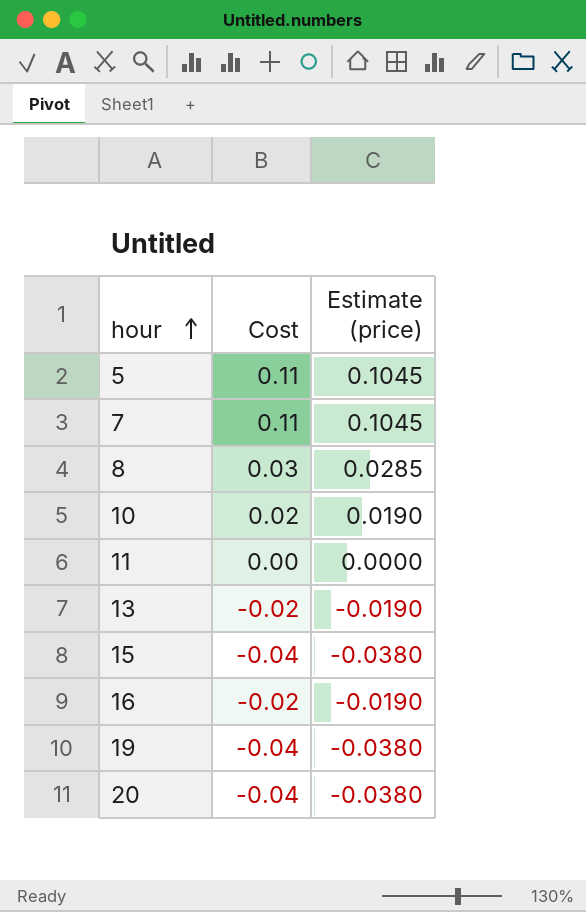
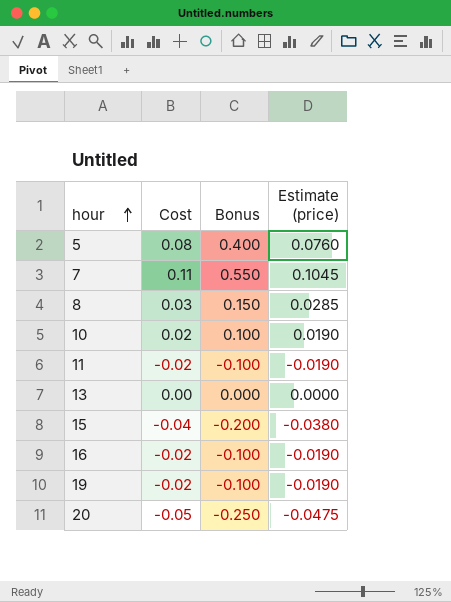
column Bonus | formula: none -> [Cost] * 5
5 | Cost: 0.11 -> 0.08
5 | Estimate (price): 0.1045 -> 0.0760
11 | Cost: 0.00 -> -0.02
11 | Estimate (price): 0.0000 -> -0.0190
13 | Cost: -0.02 -> 0.00
13 | Estimate (price): -0.0190 -> 0.0000
19 | Cost: -0.04 -> -0.02
19 | Estimate (price): -0.0380 -> -0.0190
20 | Cost: -0.04 -> -0.05
20 | Estimate (price): -0.0380 -> -0.0475

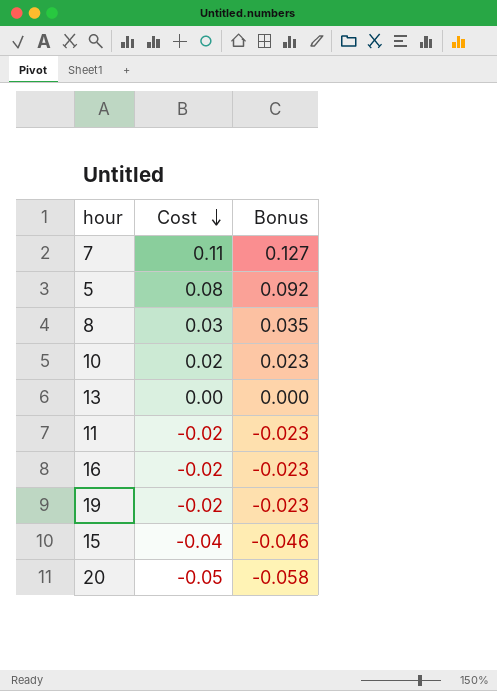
row order: hour ascending -> Cost descending
column Estimate (price) | formula: [Cost] * 0.95 -> none
column Bonus | formula: [Cost] * 5 -> [Cost] * 1.15

